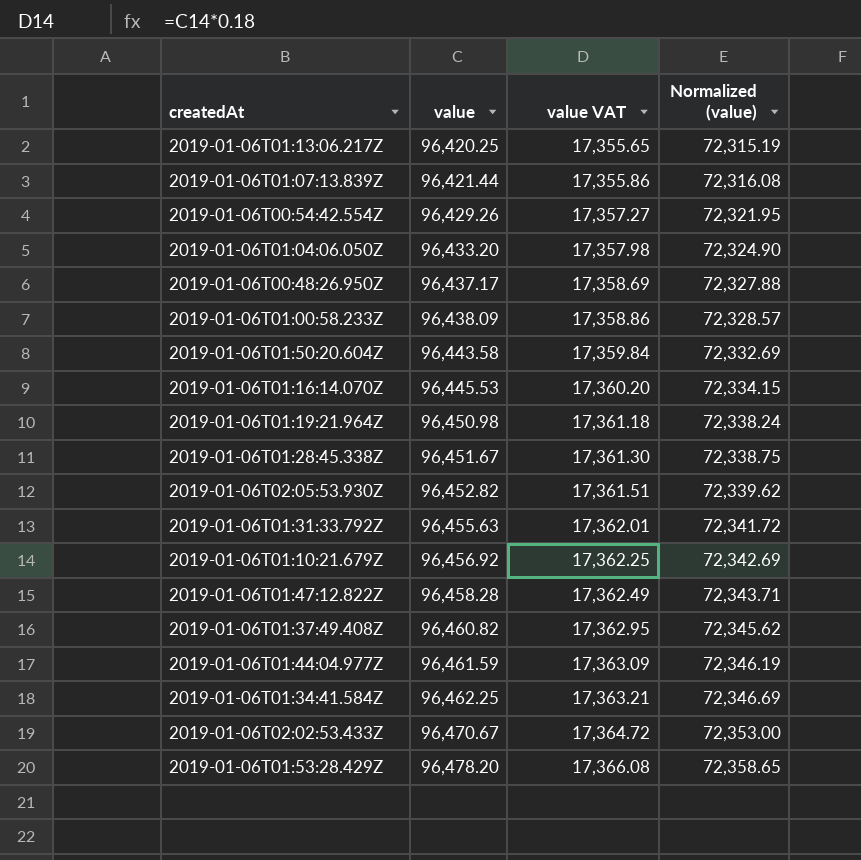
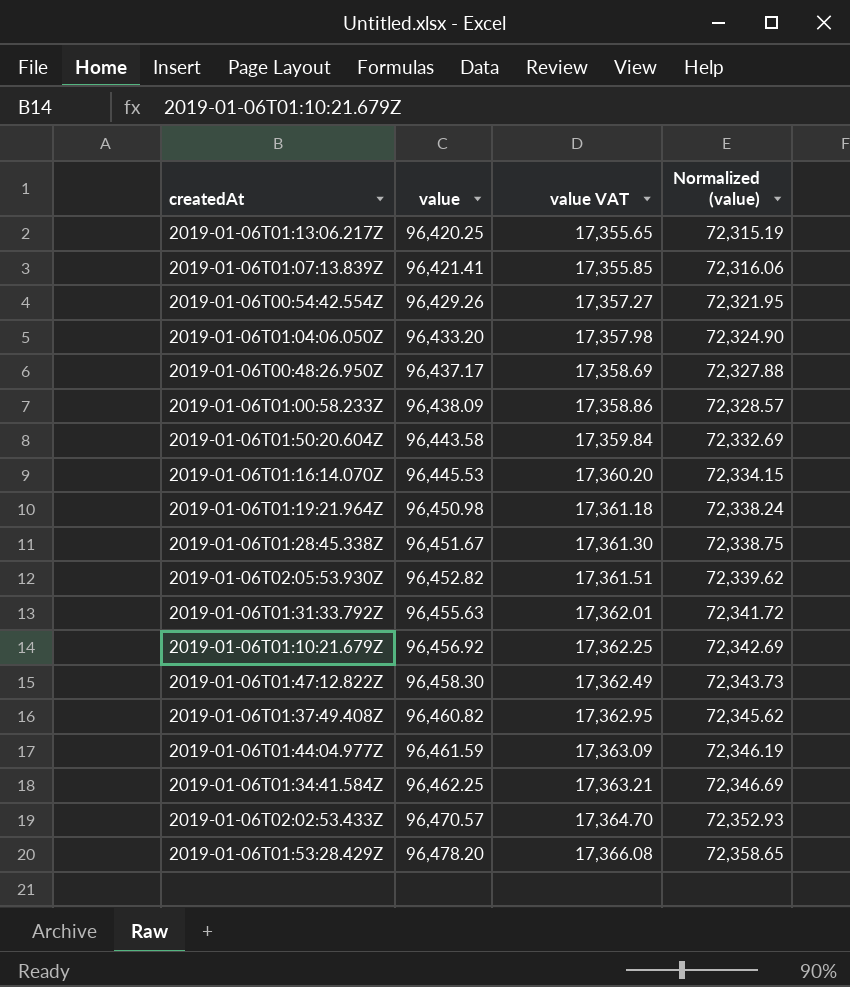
2019-01-06T01:07:13.839Z | value: 96,421.44 -> 96,421.41
2019-01-06T01:07:13.839Z | value VAT: 17,355.86 -> 17,355.85
2019-01-06T01:07:13.839Z | Normalized (value): 72,316.08 -> 72,316.06
2019-01-06T01:47:12.822Z | value: 96,458.28 -> 96,458.30
2019-01-06T01:47:12.822Z | Normalized (value): 72,343.71 -> 72,343.73
2019-01-06T02:02:53.433Z | value: 96,470.67 -> 96,470.57
2019-01-06T02:02:53.433Z | value VAT: 17,364.72 -> 17,364.70
2019-01-06T02:02:53.433Z | Normalized (value): 72,353.00 -> 72,352.93

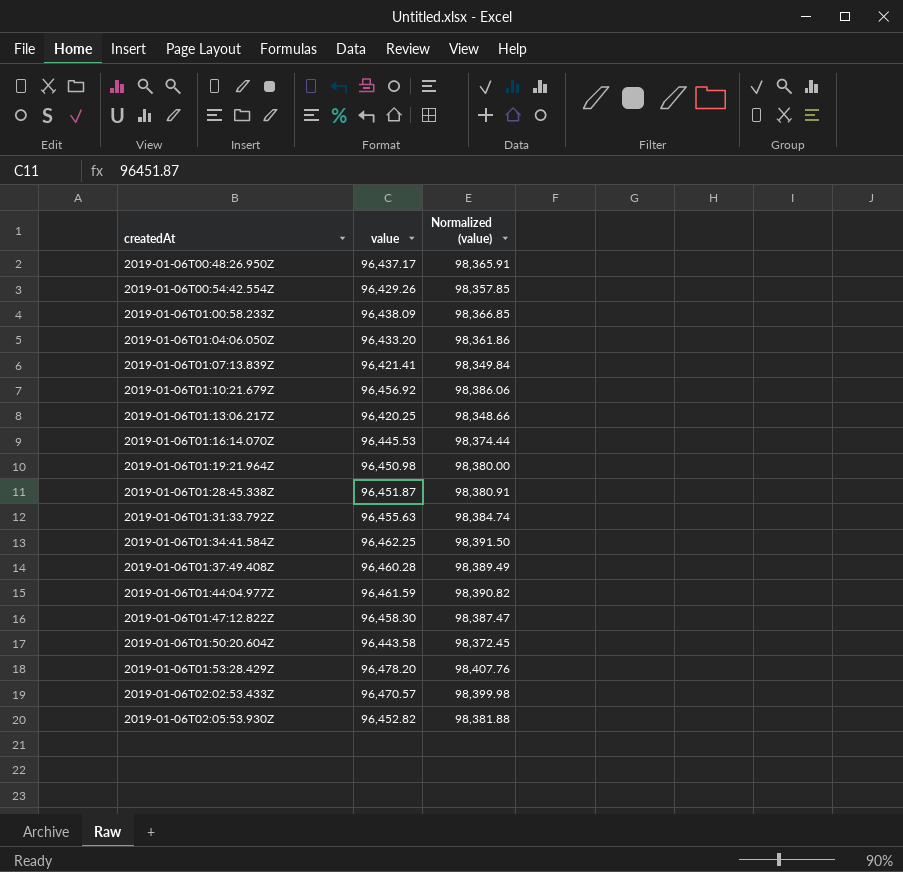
row order: value ascending -> createdAt ascending
column value VAT | formula: [value] * 0.18 -> none
column Normalized (value) | formula: [value] * 0.75 -> [value] * 1.02
2019-01-06T01:28:45.338Z | value: 96,451.67 -> 96,451.87
2019-01-06T01:37:49.408Z | value: 96,460.82 -> 96,460.28

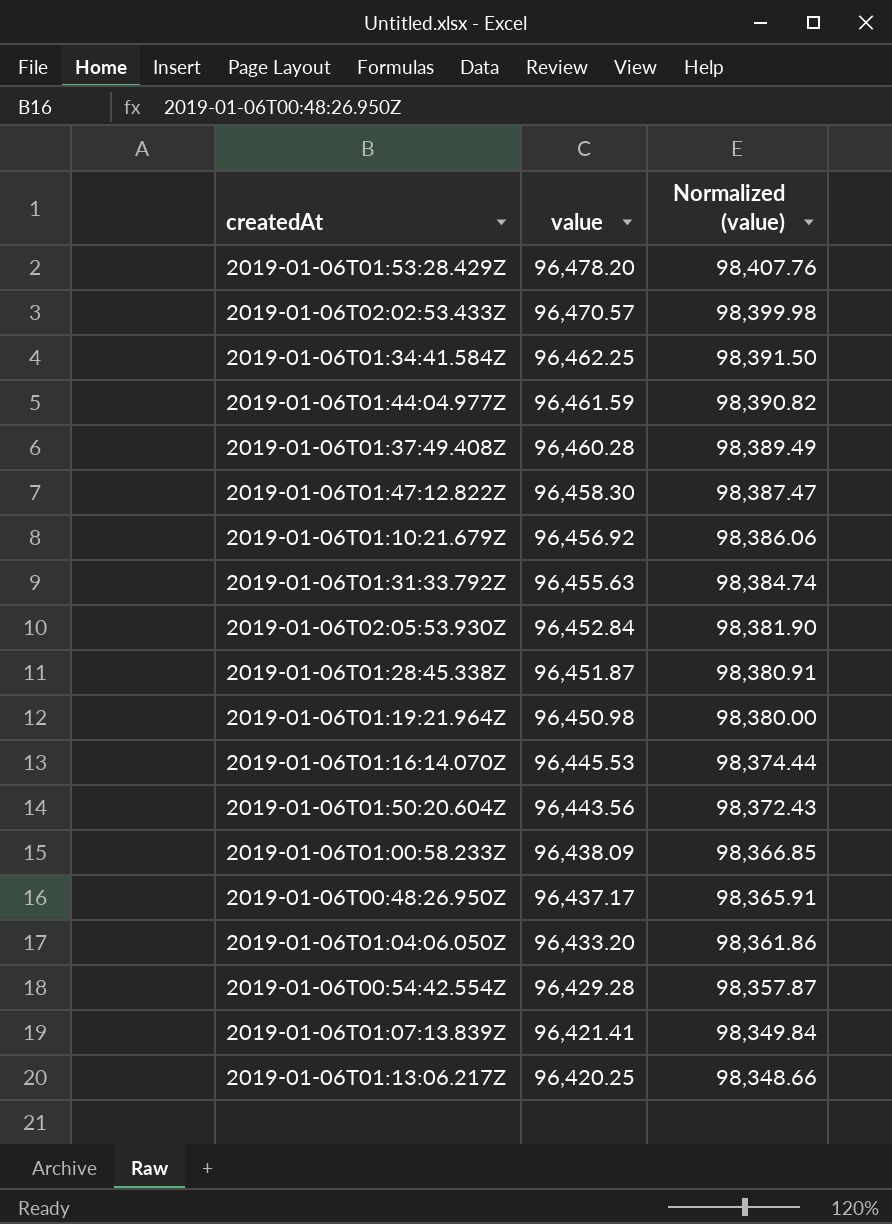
row order: createdAt ascending -> value descending
2019-01-06T02:05:53.930Z | value: 96,452.82 -> 96,452.84
2019-01-06T02:05:53.930Z | Normalized (value): 98,381.88 -> 98,381.90
2019-01-06T01:50:20.604Z | value: 96,443.58 -> 96,443.56
2019-01-06T01:50:20.604Z | Normalized (value): 98,372.45 -> 98,372.43
2019-01-06T00:54:42.554Z | value: 96,429.26 -> 96,429.28
2019-01-06T00:54:42.554Z | Normalized (value): 98,357.85 -> 98,357.87

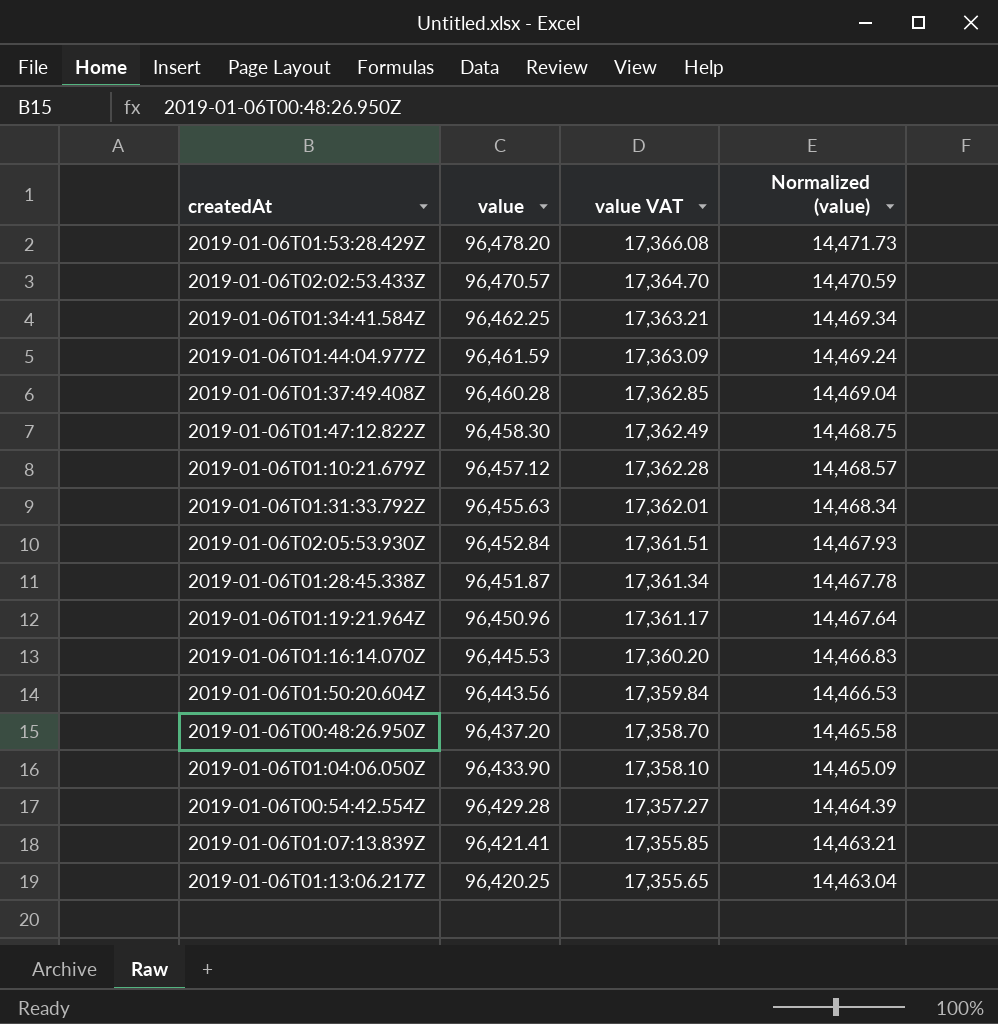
column value VAT | formula: none -> [value] * 0.18
column Normalized (value) | formula: [value] * 1.02 -> [value] * 0.15
row 2019-01-06T01:00:58.233Z: 96,438.09 | 98,366.85 -> none
2019-01-06T01:10:21.679Z | value: 96,456.92 -> 96,457.12
2019-01-06T01:19:21.964Z | value: 96,450.98 -> 96,450.96
2019-01-06T00:48:26.950Z | value: 96,437.17 -> 96,437.20
2019-01-06T01:04:06.050Z | value: 96,433.20 -> 96,433.90

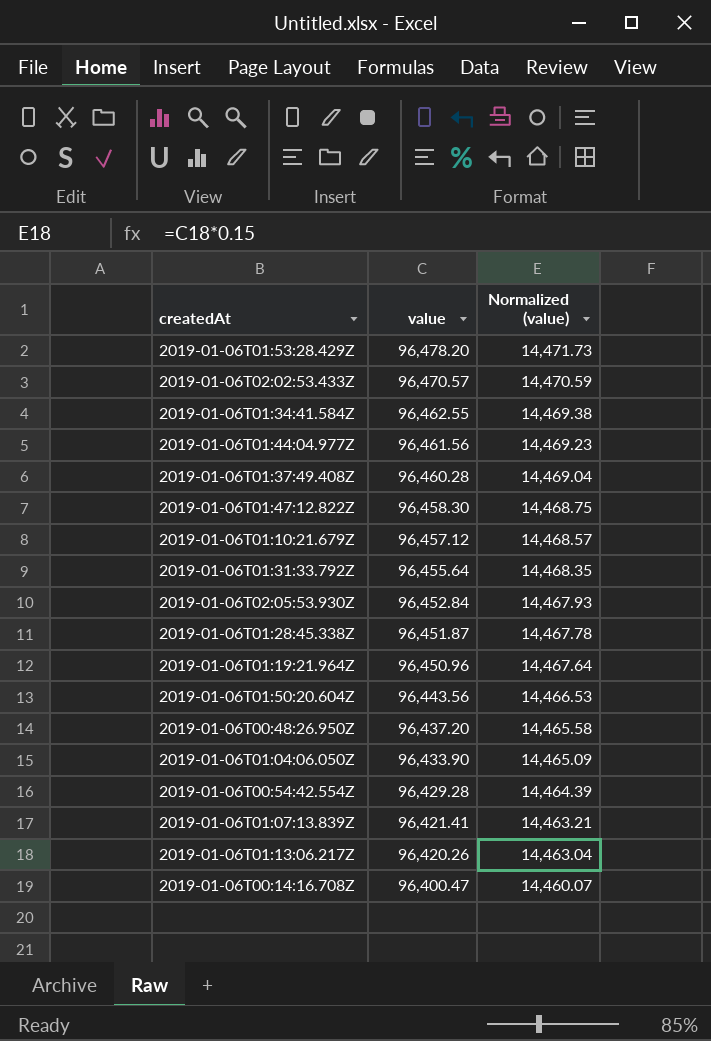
column value VAT | formula: [value] * 0.18 -> none
row 2019-01-06T01:16:14.070Z: 96,445.53 | 17,360.20 | 14,466.83 -> none
2019-01-06T01:34:41.584Z | value: 96,462.25 -> 96,462.55
2019-01-06T01:34:41.584Z | Normalized (value): 14,469.34 -> 14,469.38
2019-01-06T01:44:04.977Z | value: 96,461.59 -> 96,461.56
2019-01-06T01:44:04.977Z | Normalized (value): 14,469.24 -> 14,469.23
2019-01-06T01:31:33.792Z | value: 96,455.63 -> 96,455.64
2019-01-06T01:31:33.792Z | Normalized (value): 14,468.34 -> 14,468.35
2019-01-06T01:13:06.217Z | value: 96,420.25 -> 96,420.26
row 2019-01-06T00:14:16.708Z: none -> 96,400.47 | 14,460.07

